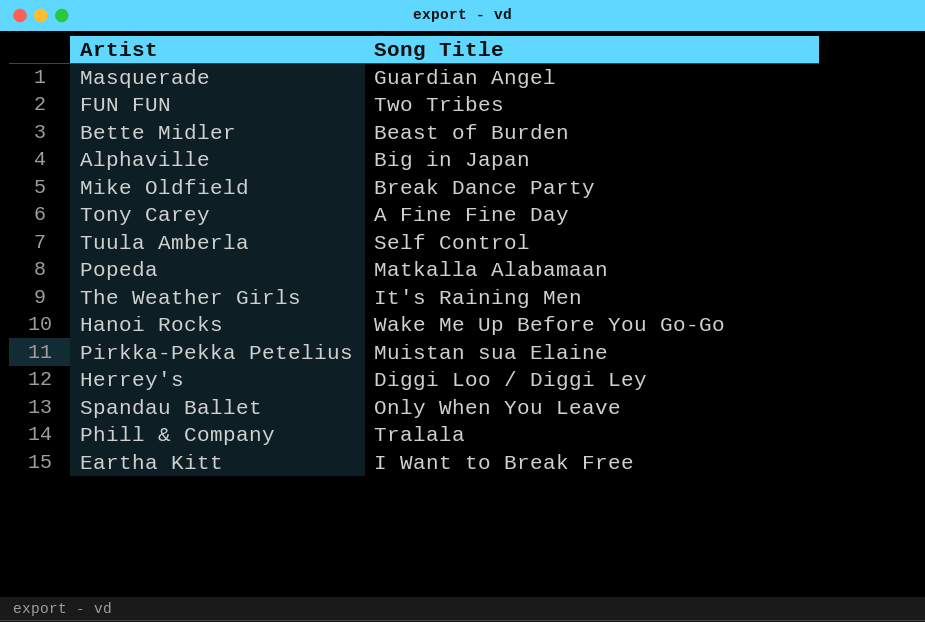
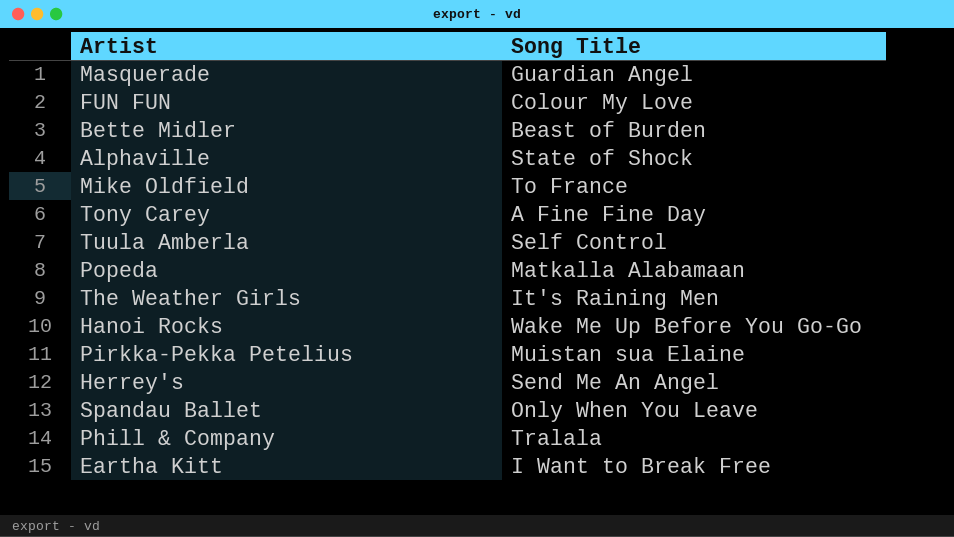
FUN FUN | Song Title: Two Tribes -> Colour My Love
Alphaville | Song Title: Big in Japan -> State of Shock
Mike Oldfield | Song Title: Break Dance Party -> To France
Herrey's | Song Title: Diggi Loo / Diggi Ley -> Send Me An Angel

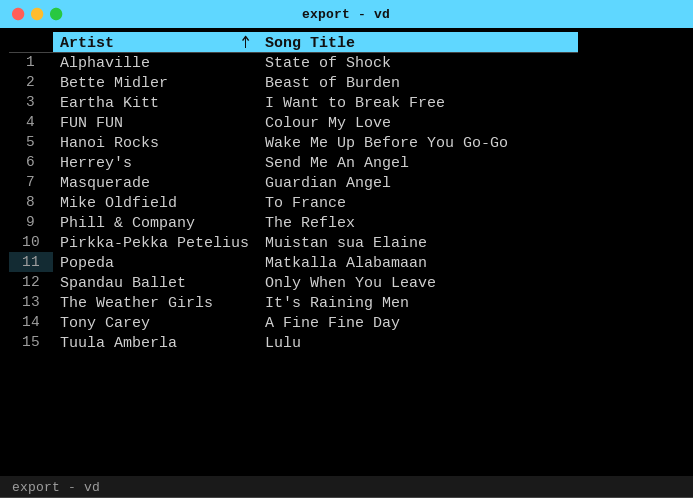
row order: none -> Artist ascending
Phill & Company | Song Title: Tralala -> The Reflex
Tuula Amberla | Song Title: Self Control -> Lulu

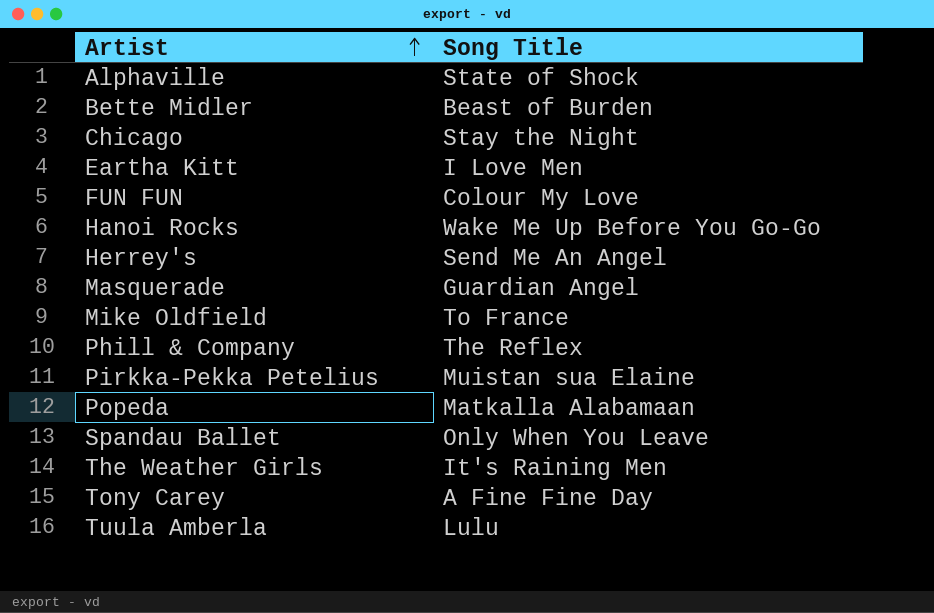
row Chicago: none -> Stay the Night
Eartha Kitt | Song Title: I Want to Break Free -> I Love Men

